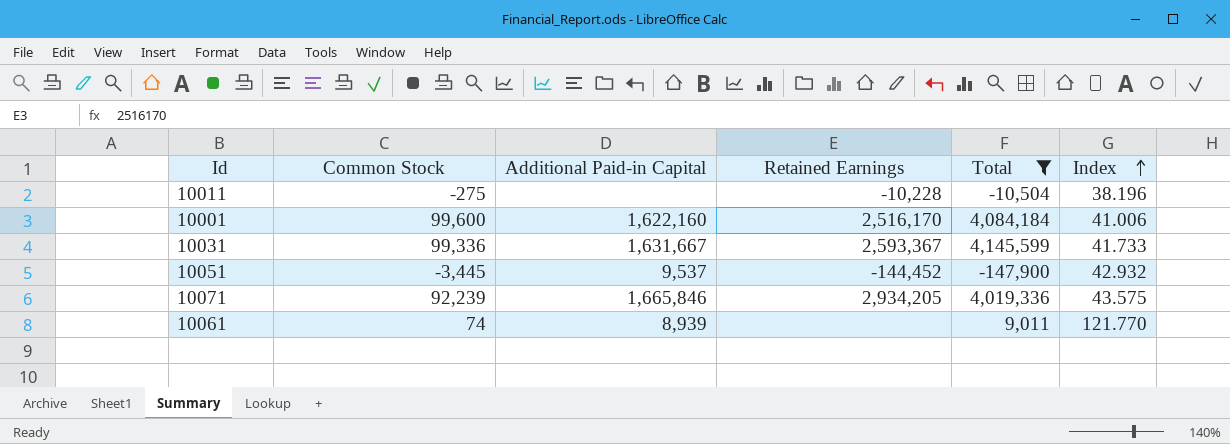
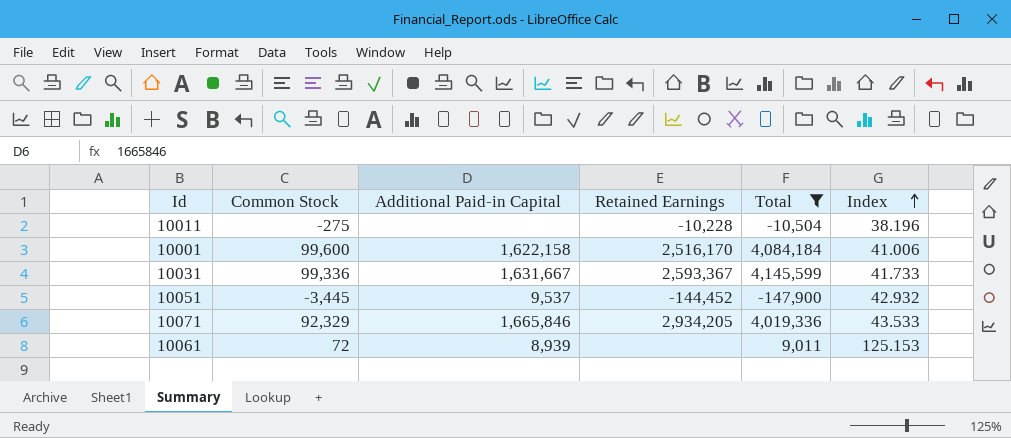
10001 | Additional Paid-in Capital: 1,622,160 -> 1,622,158
10071 | Common Stock: 92,239 -> 92,329
10071 | Index: 43.575 -> 43.533
10061 | Common Stock: 74 -> 72
10061 | Index: 121.770 -> 125.153

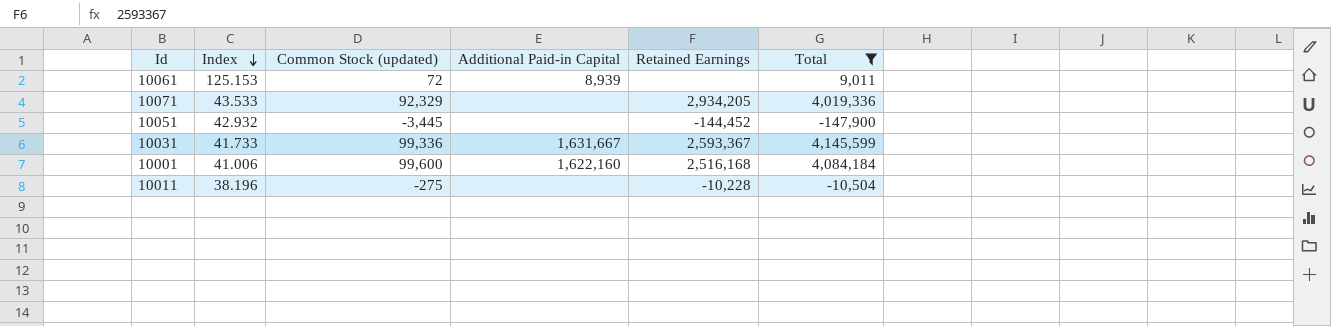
row order: Index ascending -> Index descending
column Index | position: 6 -> 2
column name: Common Stock -> Common Stock (updated)
10071 | Additional Paid-in Capital: 1,665,846 -> none
10051 | Additional Paid-in Capital: 9,537 -> none
10001 | Additional Paid-in Capital: 1,622,158 -> 1,622,160
10001 | Retained Earnings: 2,516,170 -> 2,516,168

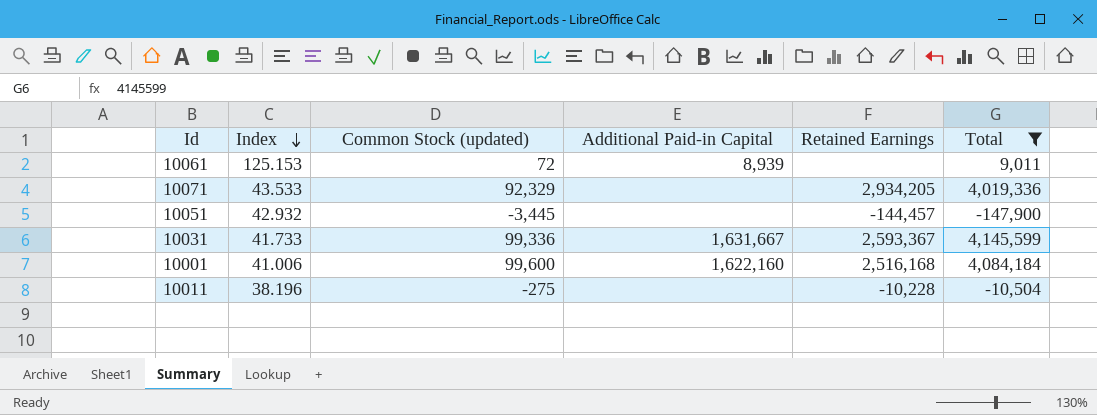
10051 | Retained Earnings: -144,452 -> -144,457

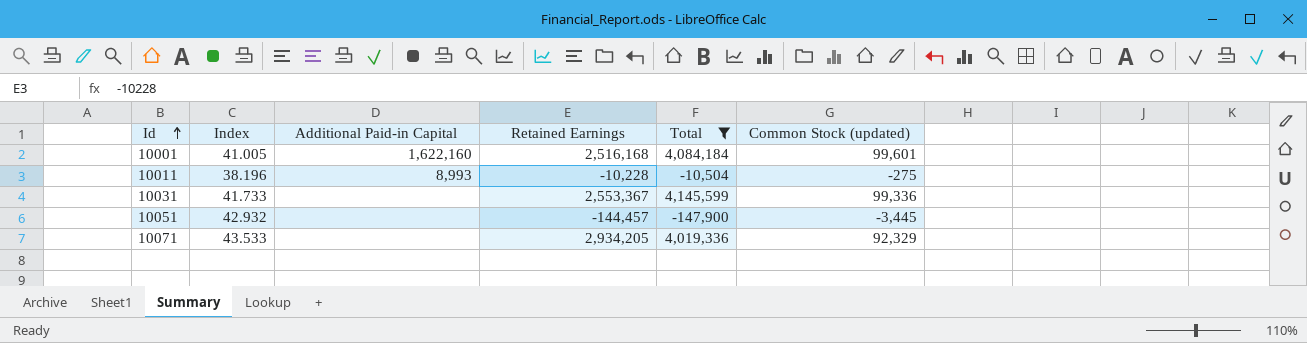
row order: Index descending -> Id ascending
column Common Stock (updated) | position: 3 -> 6
row 10061: 125.153 | 72 | 8,939 | none | 9,011 -> none
10001 | Index: 41.006 -> 41.005
10001 | Common Stock (updated): 99,600 -> 99,601
10011 | Additional Paid-in Capital: none -> 8,993
10031 | Additional Paid-in Capital: 1,631,667 -> none
10031 | Retained Earnings: 2,593,367 -> 2,553,367

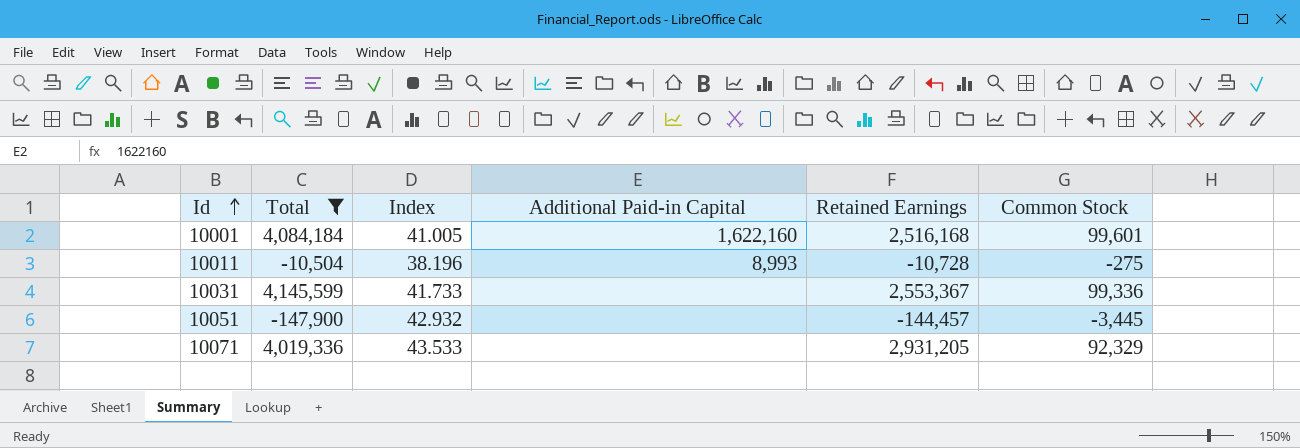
column Total | position: 5 -> 2
column name: Common Stock (updated) -> Common Stock
10011 | Retained Earnings: -10,228 -> -10,728
10071 | Retained Earnings: 2,934,205 -> 2,931,205

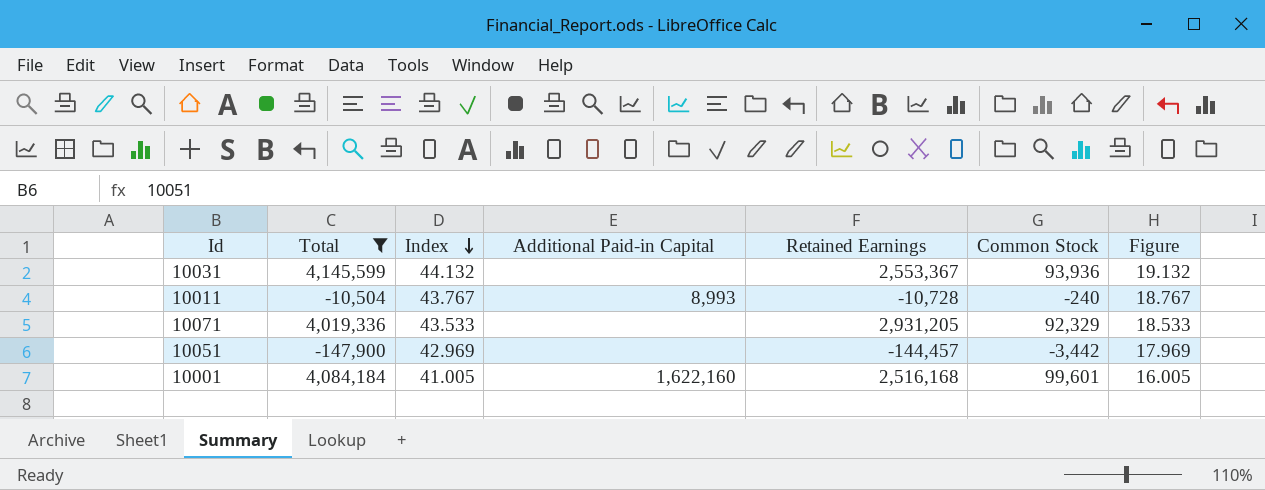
row order: Id ascending -> Index descending
column Figure | formula: none -> [Index] - 25
10031 | Index: 41.733 -> 44.132
10031 | Common Stock: 99,336 -> 93,936
10011 | Index: 38.196 -> 43.767
10011 | Common Stock: -275 -> -240
10051 | Index: 42.932 -> 42.969
10051 | Common Stock: -3,445 -> -3,442

